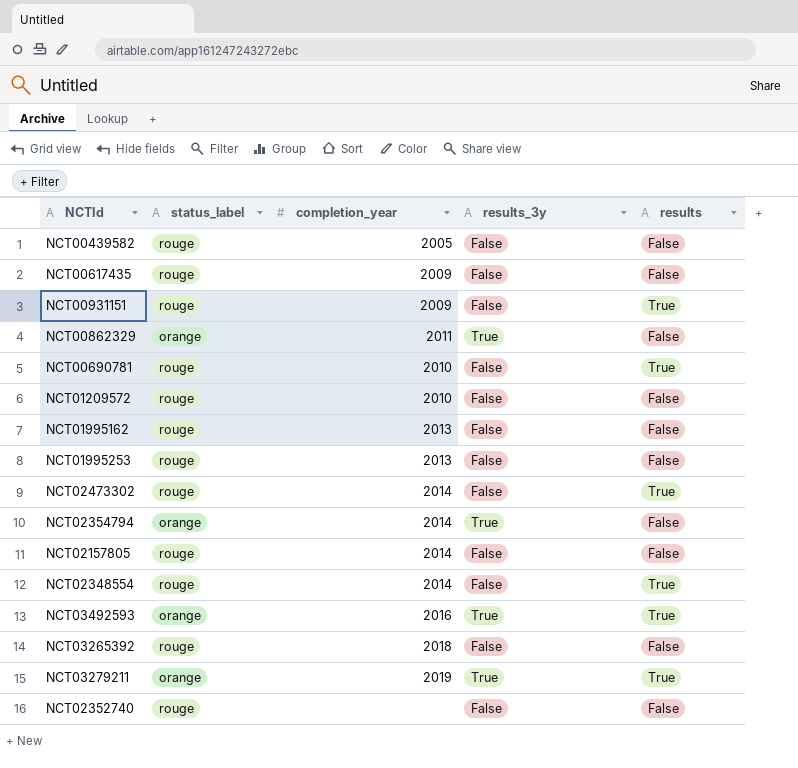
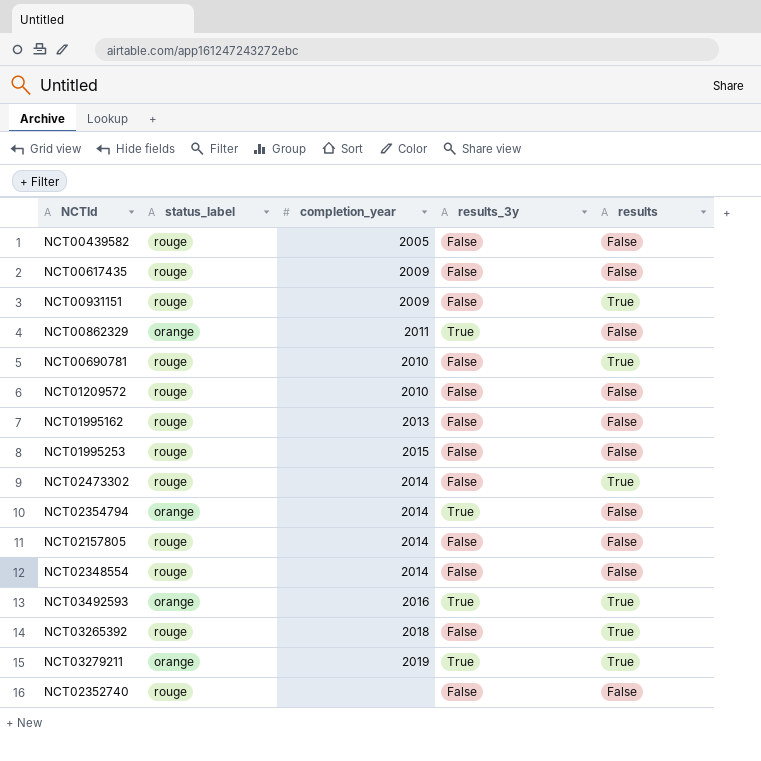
NCT01995253 | completion_year: 2013 -> 2015
NCT02348554 | results: True -> False
NCT03265392 | results: False -> True

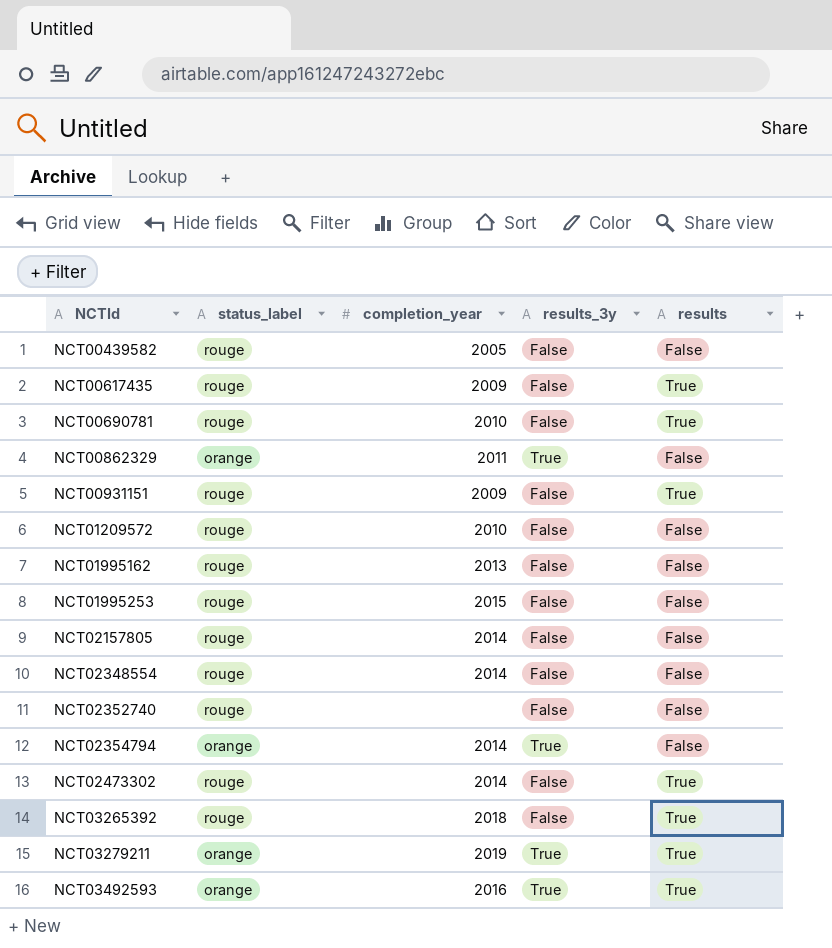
row order: none -> NCTId ascending
NCT00617435 | results: False -> True

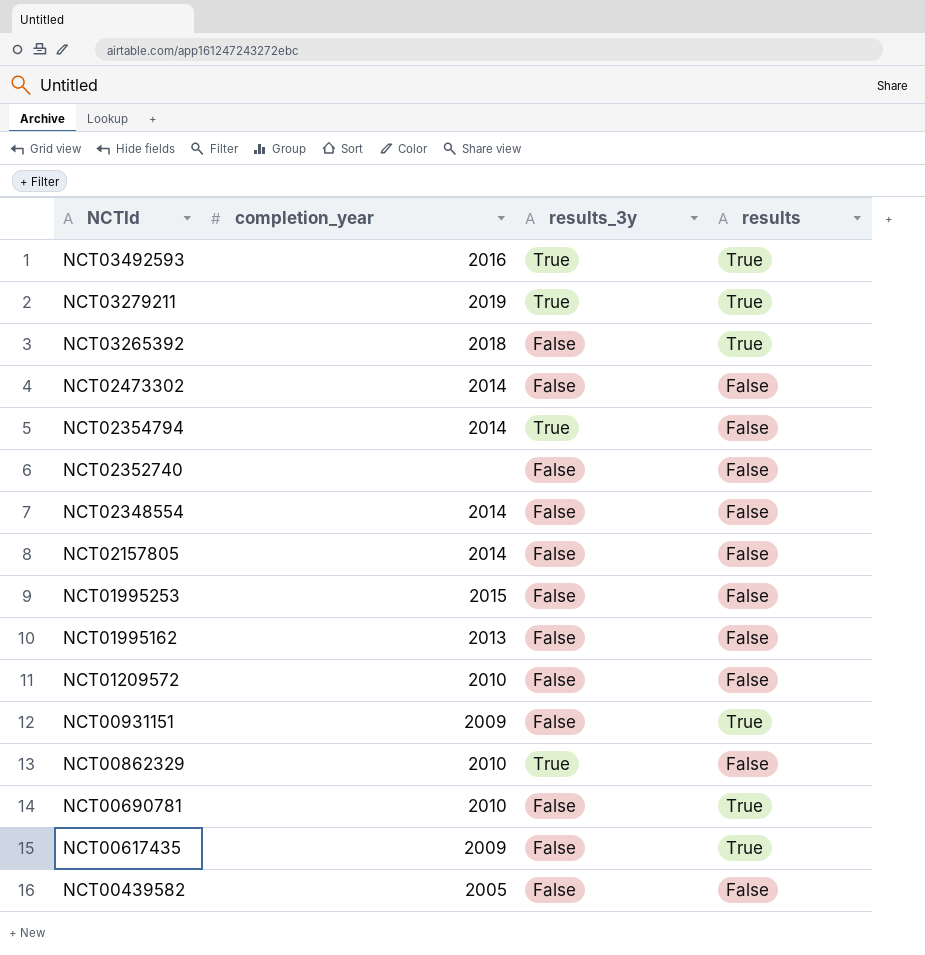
row order: NCTId ascending -> NCTId descending
column status_label | position: 2 -> none
NCT02473302 | results: True -> False
NCT00862329 | completion_year: 2011 -> 2010

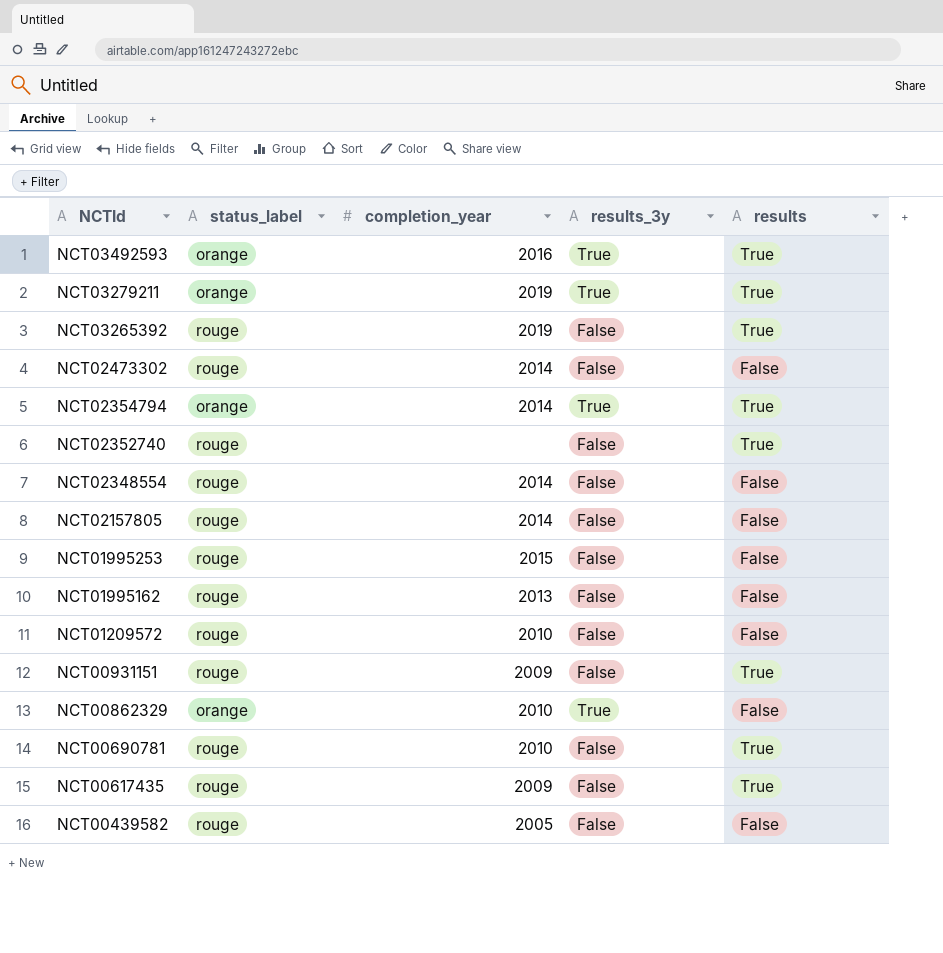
column status_label | position: none -> 2
NCT03265392 | completion_year: 2018 -> 2019
NCT02354794 | results: False -> True
NCT02352740 | results: False -> True

